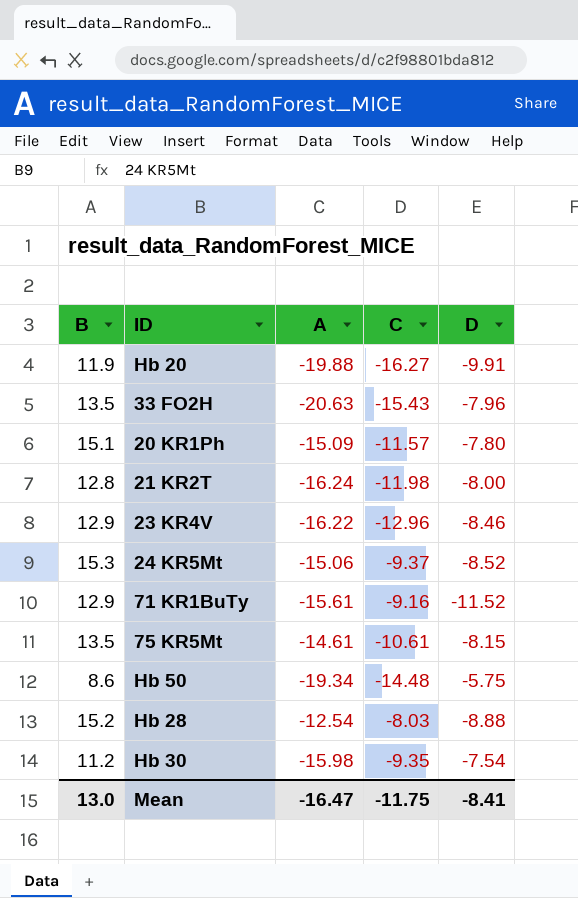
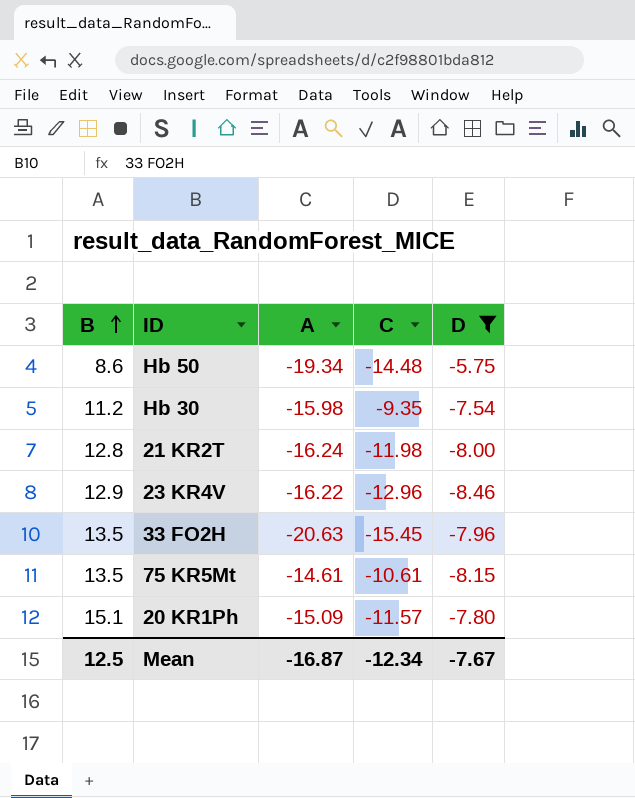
filter: none -> D >= -8.46
row order: none -> B ascending
33 FO2H | C: -15.43 -> -15.45
Mean | B: 13.0 -> 12.5
Mean | A: -16.47 -> -16.87
Mean | C: -11.75 -> -12.34
Mean | D: -8.41 -> -7.67

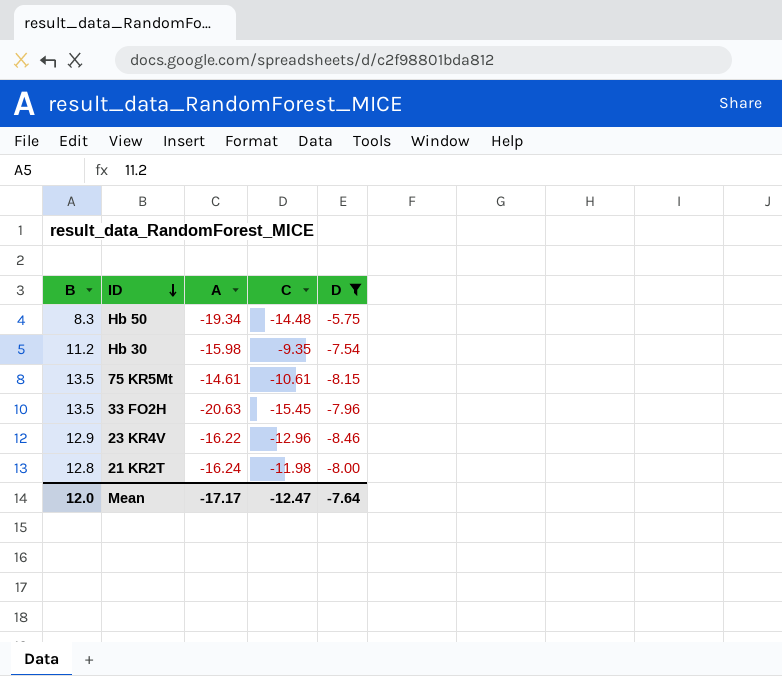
row order: B ascending -> ID descending
row 20 KR1Ph: 15.1 | -15.09 | -11.57 | -7.80 -> none
Hb 50 | B: 8.6 -> 8.3
Mean | B: 12.5 -> 12.0
Mean | A: -16.87 -> -17.17
Mean | C: -12.34 -> -12.47
Mean | D: -7.67 -> -7.64

